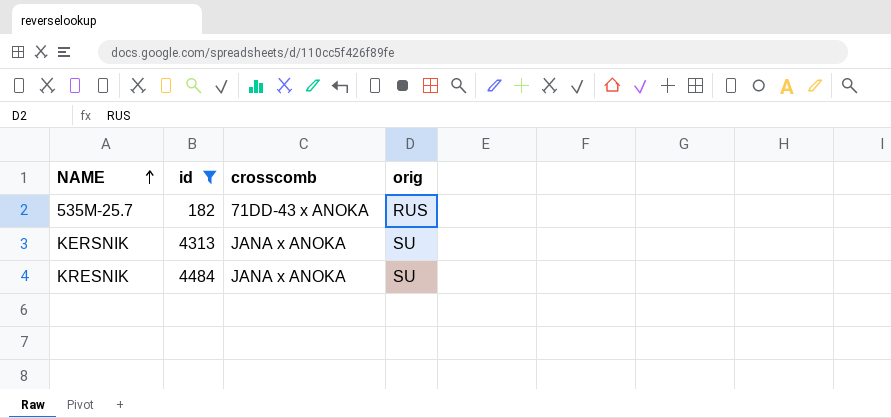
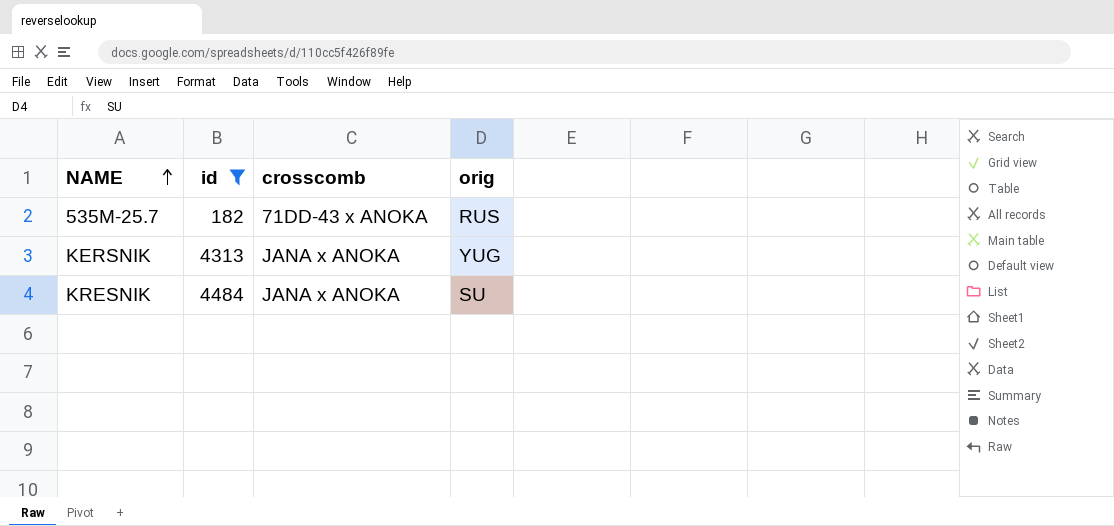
KERSNIK | orig: SU -> YUG

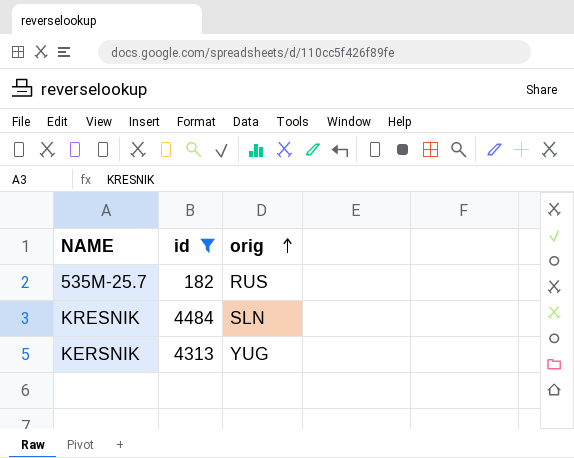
row order: NAME ascending -> orig ascending
column crosscomb | position: 3 -> none
KRESNIK | orig: SU -> SLN

